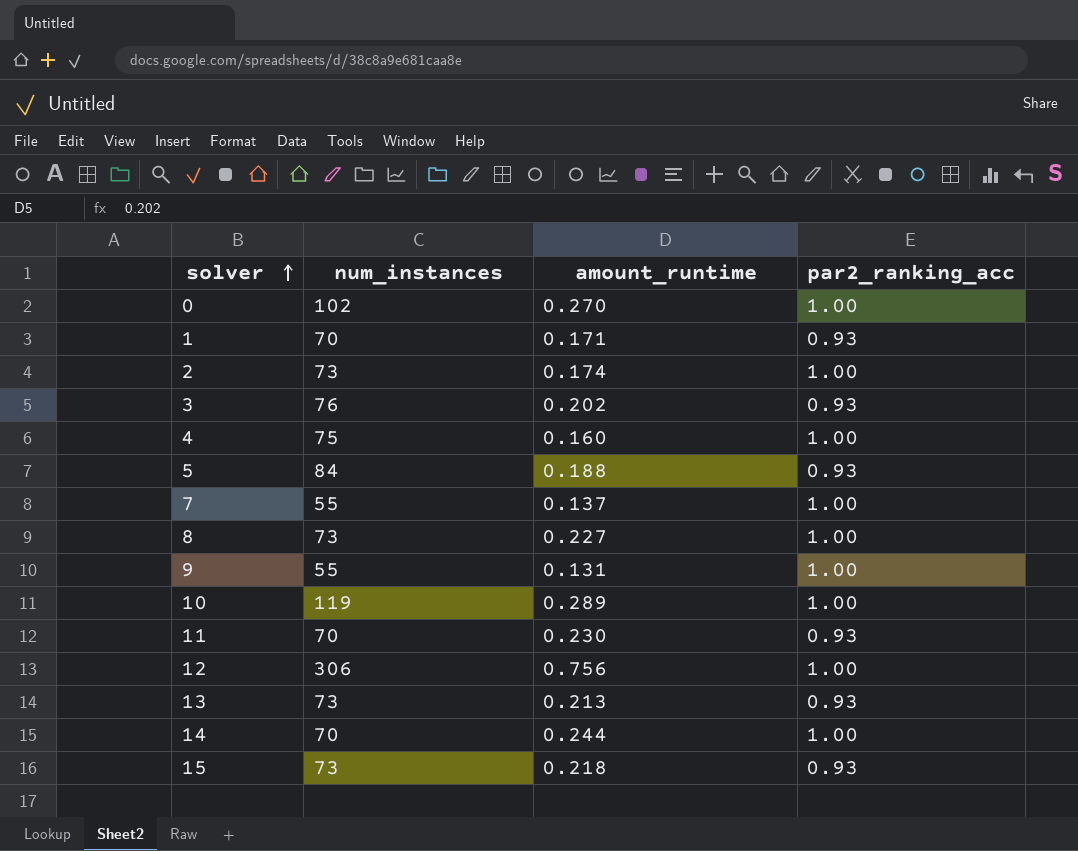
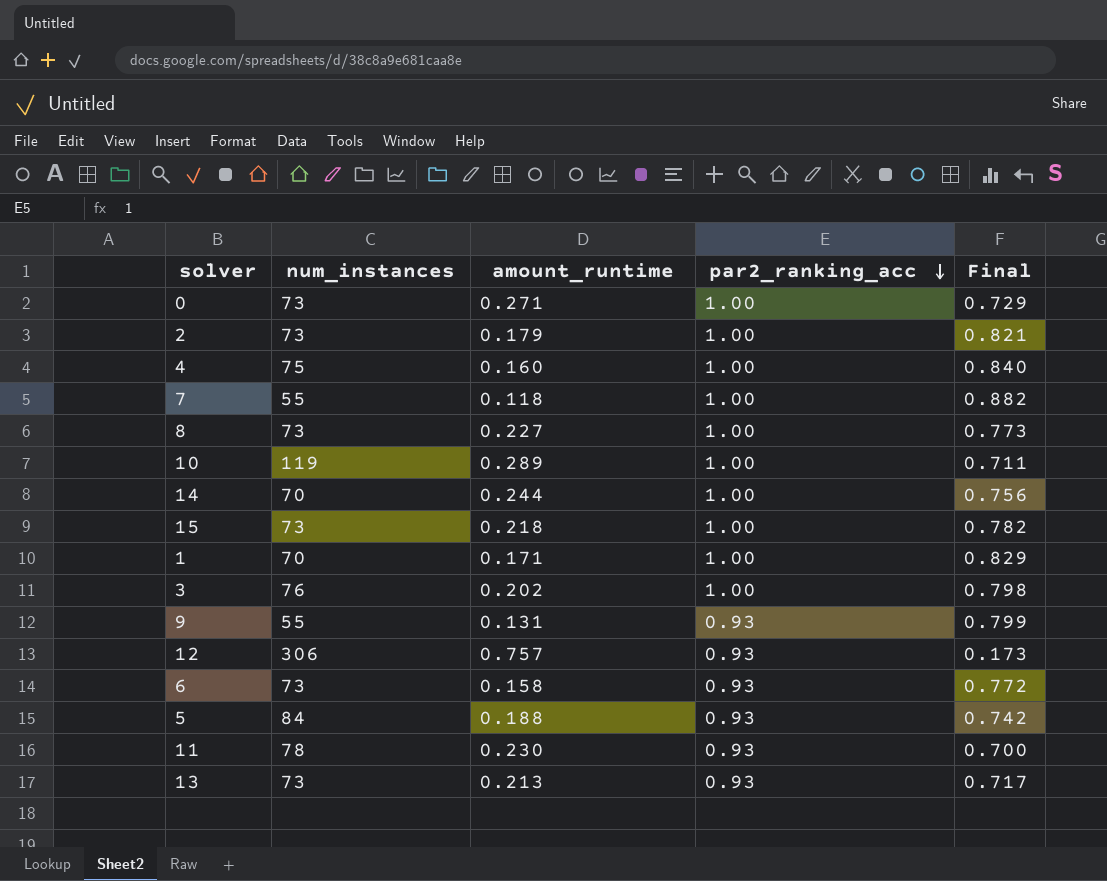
row order: solver ascending -> par2_ranking_acc descending
column Final | formula: none -> [par2_ranking_acc] - [amount_runtime]
0 | num_instances: 102 -> 73
0 | amount_runtime: 0.270 -> 0.271
2 | amount_runtime: 0.174 -> 0.179
7 | amount_runtime: 0.137 -> 0.118
15 | par2_ranking_acc: 0.93 -> 1.00
1 | par2_ranking_acc: 0.93 -> 1.00
3 | par2_ranking_acc: 0.93 -> 1.00
9 | par2_ranking_acc: 1.00 -> 0.93
12 | amount_runtime: 0.756 -> 0.757
12 | par2_ranking_acc: 1.00 -> 0.93
row 6: none -> 73 | 0.158 | 0.93 | 0.772
11 | num_instances: 70 -> 78

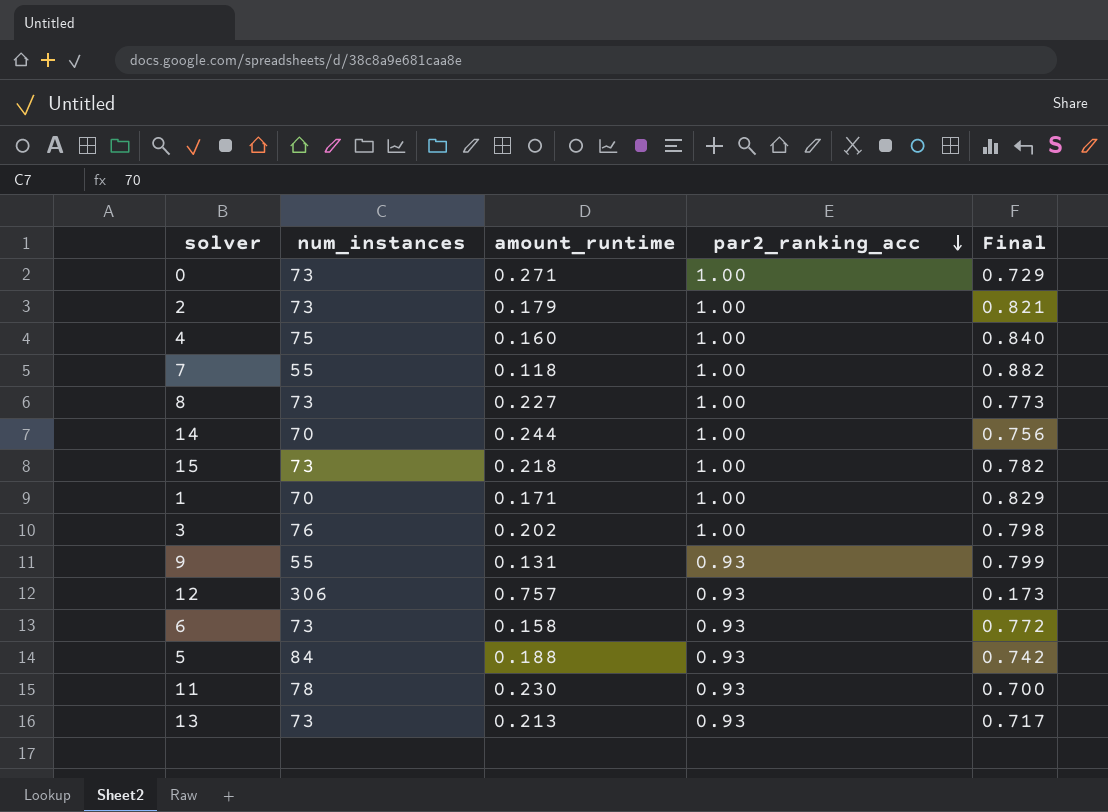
row 10: 119 | 0.289 | 1.00 | 0.711 -> none

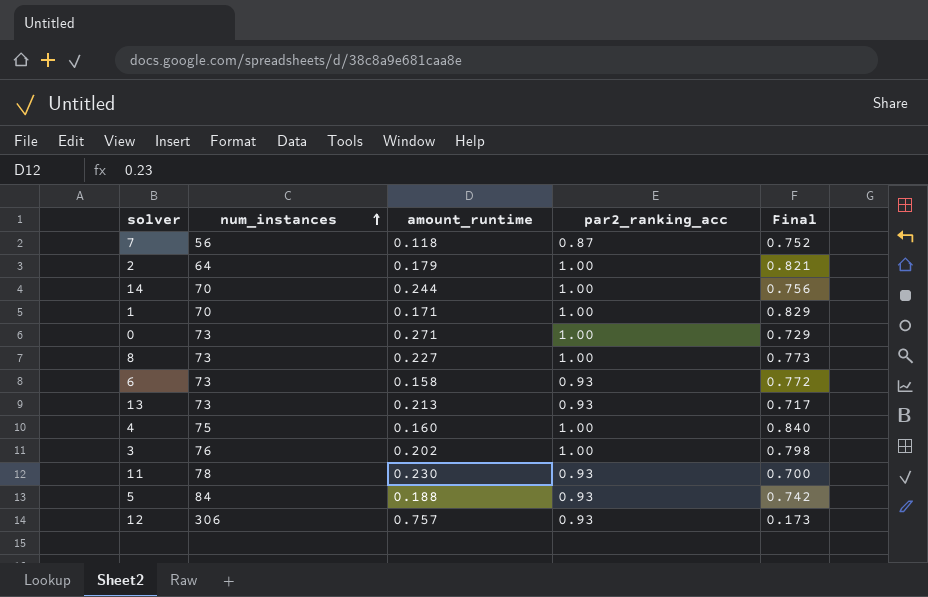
row order: par2_ranking_acc descending -> num_instances ascending
row 15: 73 | 0.218 | 1.00 | 0.782 -> none
row 9: 55 | 0.131 | 0.93 | 0.799 -> none
7 | num_instances: 55 -> 56
7 | par2_ranking_acc: 1.00 -> 0.87
7 | Final: 0.882 -> 0.752
2 | num_instances: 73 -> 64

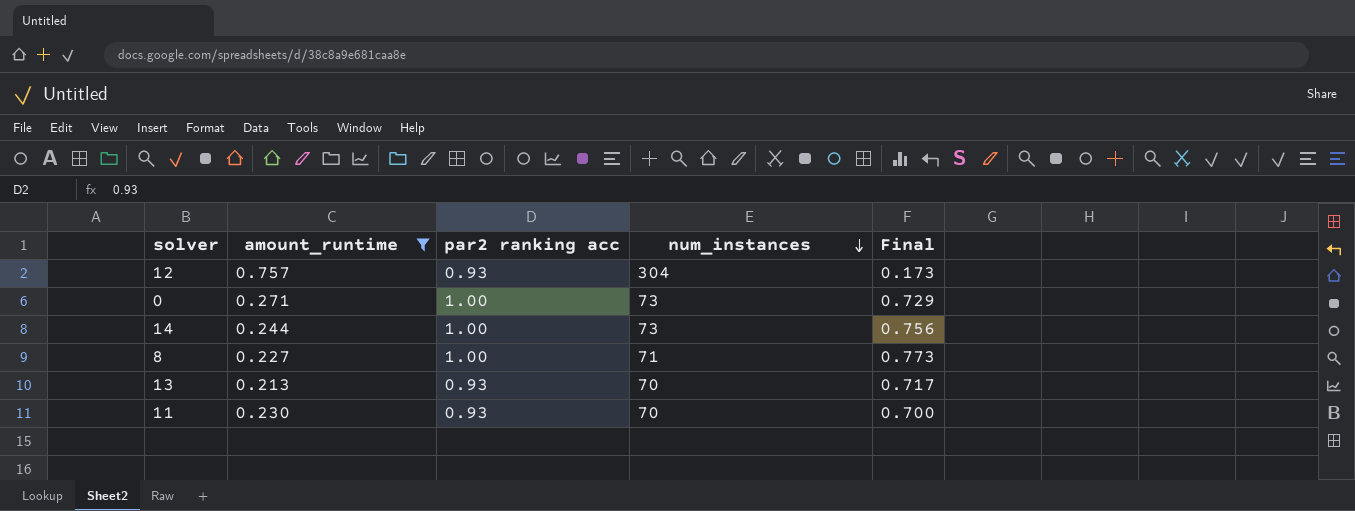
filter: none -> amount_runtime >= 0.213
row order: num_instances ascending -> num_instances descending
column name: par2_ranking_acc -> par2 ranking acc
column num_instances | position: 2 -> 4
12 | num_instances: 306 -> 304
14 | num_instances: 70 -> 73
8 | num_instances: 73 -> 71
13 | num_instances: 73 -> 70
11 | num_instances: 78 -> 70

